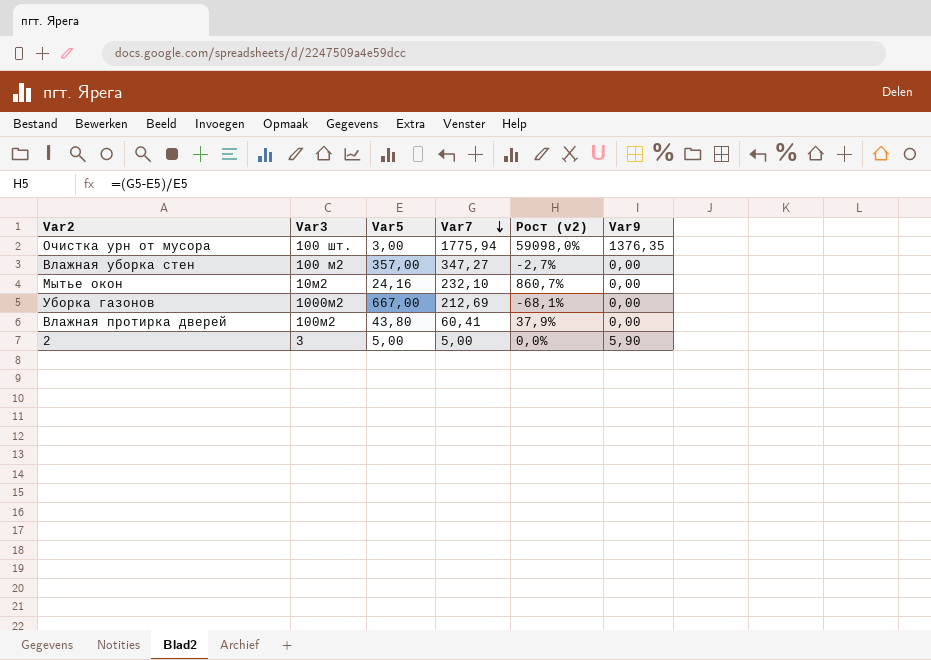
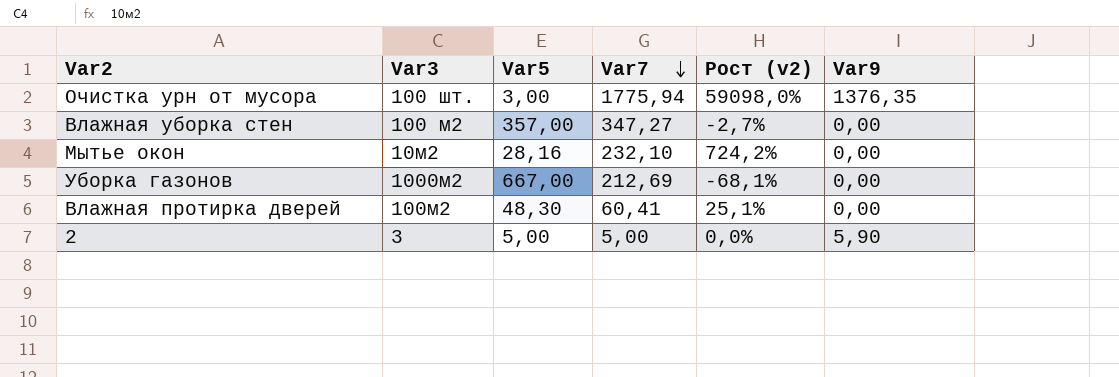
Мытье окон | Var5: 24,16 -> 28,16
Мытье окон | Рост (v2): 860,7% -> 724,2%
Влажная протирка дверей | Var5: 43,80 -> 48,30
Влажная протирка дверей | Рост (v2): 37,9% -> 25,1%

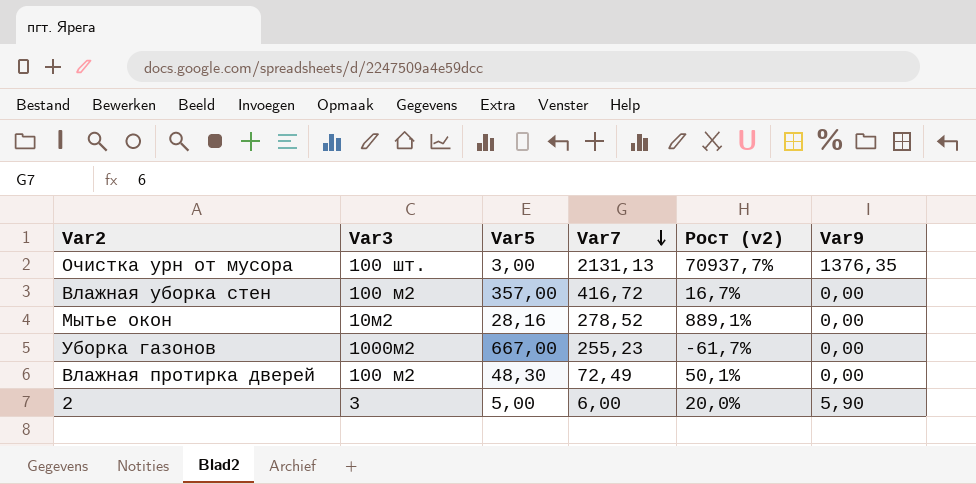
Очистка урн от мусора | Var7: 1775,94 -> 2131,13
Очистка урн от мусора | Рост (v2): 59098,0% -> 70937,7%
Влажная уборка стен | Var7: 347,27 -> 416,72
Влажная уборка стен | Рост (v2): -2,7% -> 16,7%
Мытье окон | Var7: 232,10 -> 278,52
Мытье окон | Рост (v2): 724,2% -> 889,1%
Уборка газонов | Var7: 212,69 -> 255,23
Уборка газонов | Рост (v2): -68,1% -> -61,7%
Влажная протирка дверей | Var3: 100м2 -> 100 м2
Влажная протирка дверей | Var7: 60,41 -> 72,49
Влажная протирка дверей | Рост (v2): 25,1% -> 50,1%
2 | Var7: 5,00 -> 6,00
2 | Рост (v2): 0,0% -> 20,0%

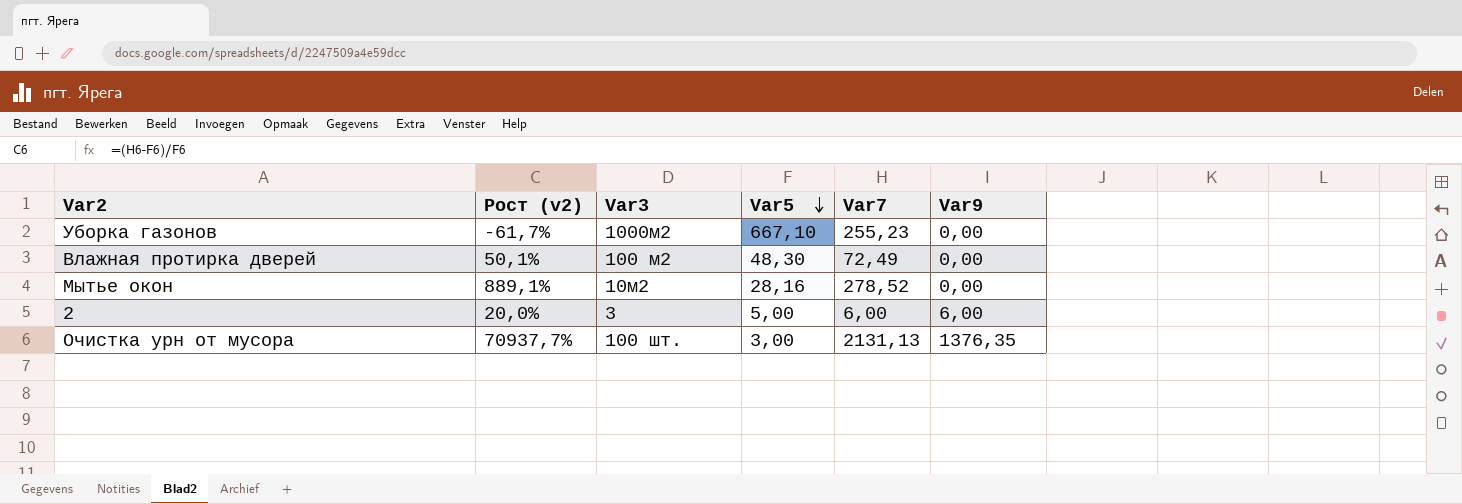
row order: Var7 descending -> Var5 descending
column Рост (v2) | position: 5 -> 2
row Влажная уборка стен: 100 м2 | 357,00 | 416,72 | 16,7% | 0,00 -> none
Уборка газонов | Var5: 667,00 -> 667,10
2 | Var9: 5,90 -> 6,00

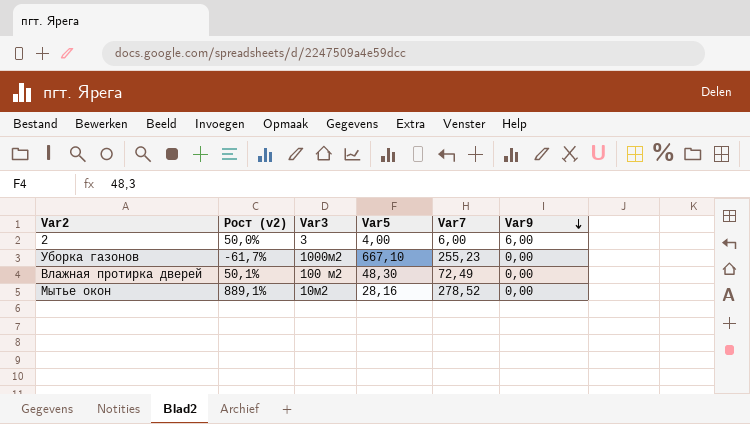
row order: Var5 descending -> Var9 descending
row Очистка урн от мусора: 70937,7% | 100 шт. | 3,00 | 2131,13 | 1376,35 -> none
2 | Рост (v2): 20,0% -> 50,0%
2 | Var5: 5,00 -> 4,00

